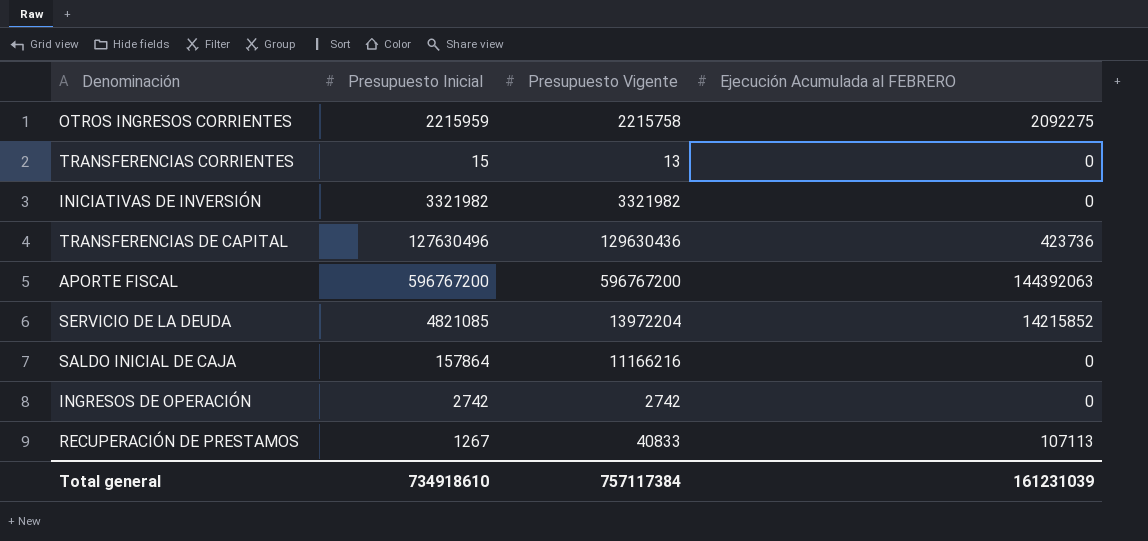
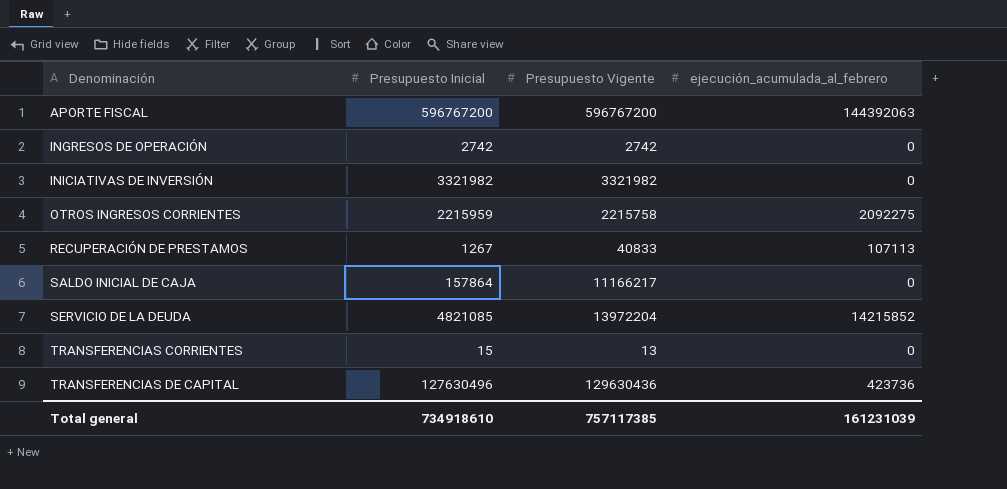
row order: none -> Denominación ascending
column name: Ejecución Acumulada al FEBRERO -> ejecución_acumulada_al_febrero
SALDO INICIAL DE CAJA | Presupuesto Vigente: 11166216 -> 11166217
Total general | Presupuesto Vigente: 757117384 -> 757117385

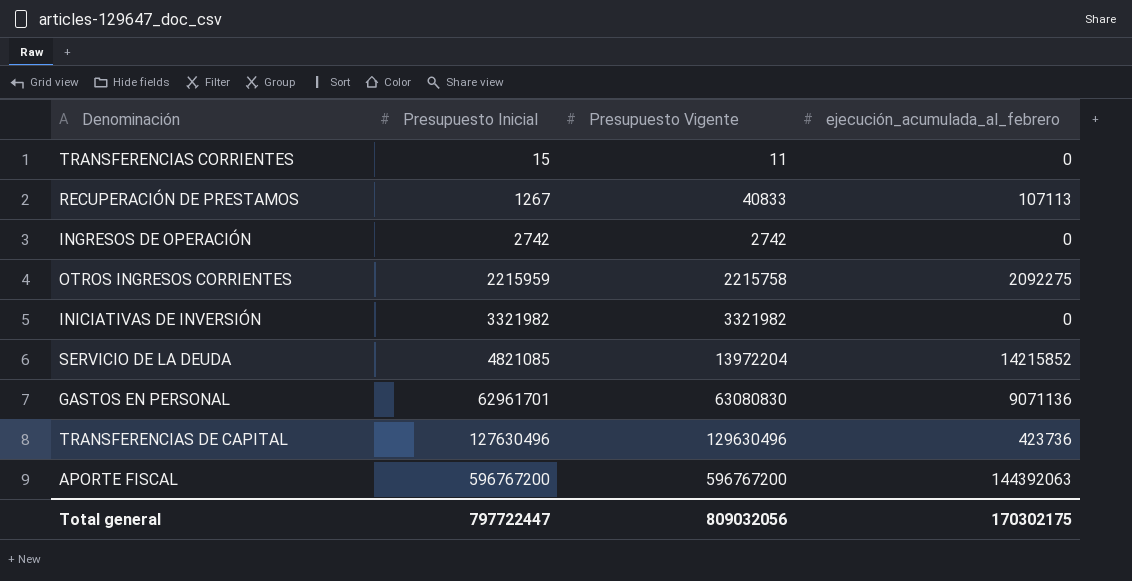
row order: Denominación ascending -> Presupuesto Inicial ascending
row SALDO INICIAL DE CAJA: 157864 | 11166217 | 0 -> none
TRANSFERENCIAS CORRIENTES | Presupuesto Vigente: 13 -> 11
row GASTOS EN PERSONAL: none -> 62961701 | 63080830 | 9071136
TRANSFERENCIAS DE CAPITAL | Presupuesto Vigente: 129630436 -> 129630496
Total general | Presupuesto Inicial: 734918610 -> 797722447
Total general | Presupuesto Vigente: 757117385 -> 809032056
Total general | ejecución_acumulada_al_febrero: 161231039 -> 170302175

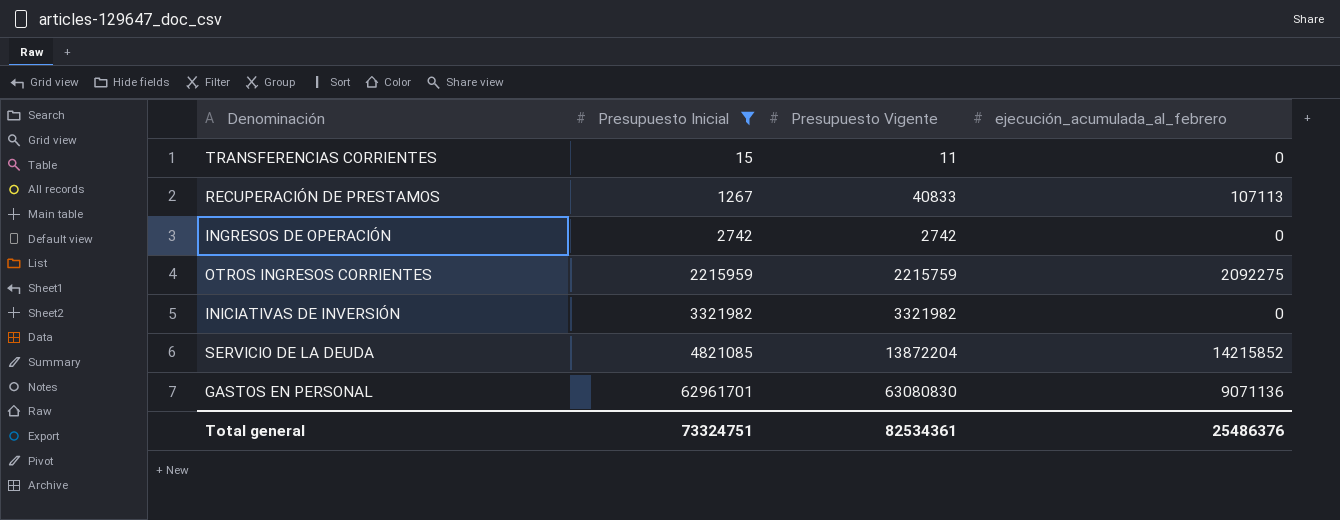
filter: none -> Presupuesto Inicial <= 62961701
OTROS INGRESOS CORRIENTES | Presupuesto Vigente: 2215758 -> 2215759
SERVICIO DE LA DEUDA | Presupuesto Vigente: 13972204 -> 13872204
Total general | Presupuesto Inicial: 797722447 -> 73324751
Total general | Presupuesto Vigente: 809032056 -> 82534361
Total general | ejecución_acumulada_al_febrero: 170302175 -> 25486376

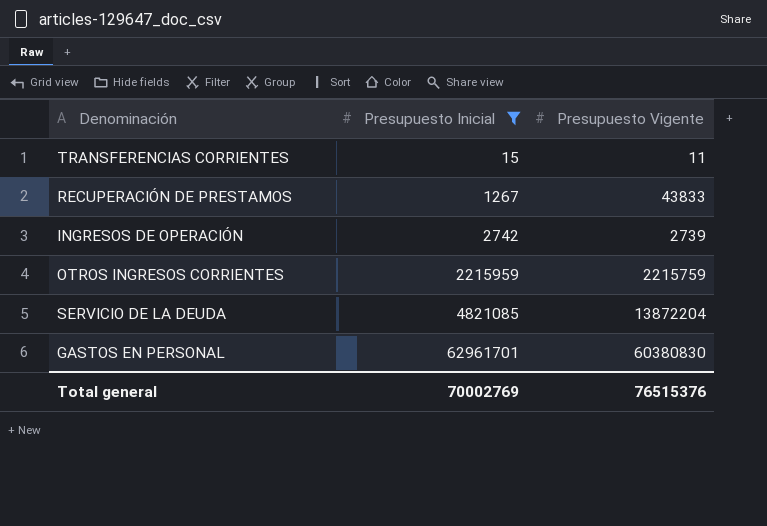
column ejecución_acumulada_al_febrero | position: 4 -> none
row INICIATIVAS DE INVERSIÓN: 3321982 | 3321982 | 0 -> none
RECUPERACIÓN DE PRESTAMOS | Presupuesto Vigente: 40833 -> 43833
INGRESOS DE OPERACIÓN | Presupuesto Vigente: 2742 -> 2739
GASTOS EN PERSONAL | Presupuesto Vigente: 63080830 -> 60380830
Total general | Presupuesto Inicial: 73324751 -> 70002769
Total general | Presupuesto Vigente: 82534361 -> 76515376

